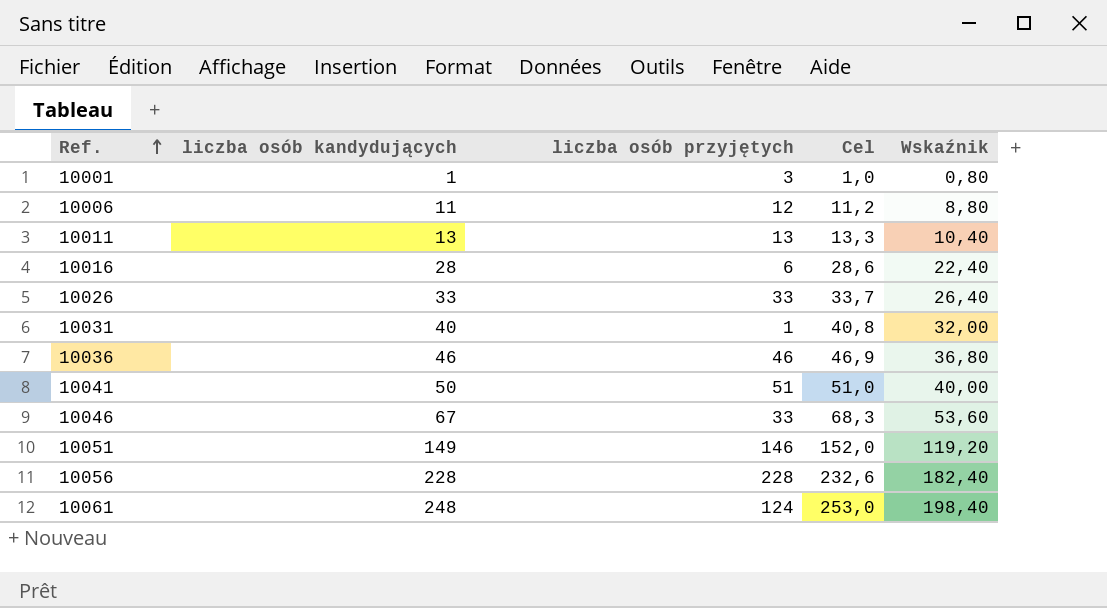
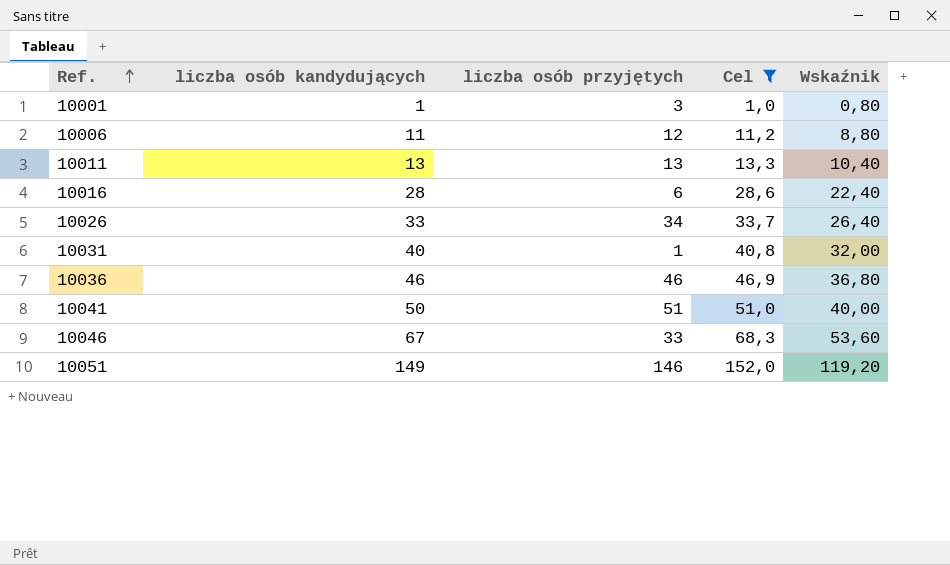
filter: none -> Cel <= 152,0
10026 | liczba osób przyjętych: 33 -> 34

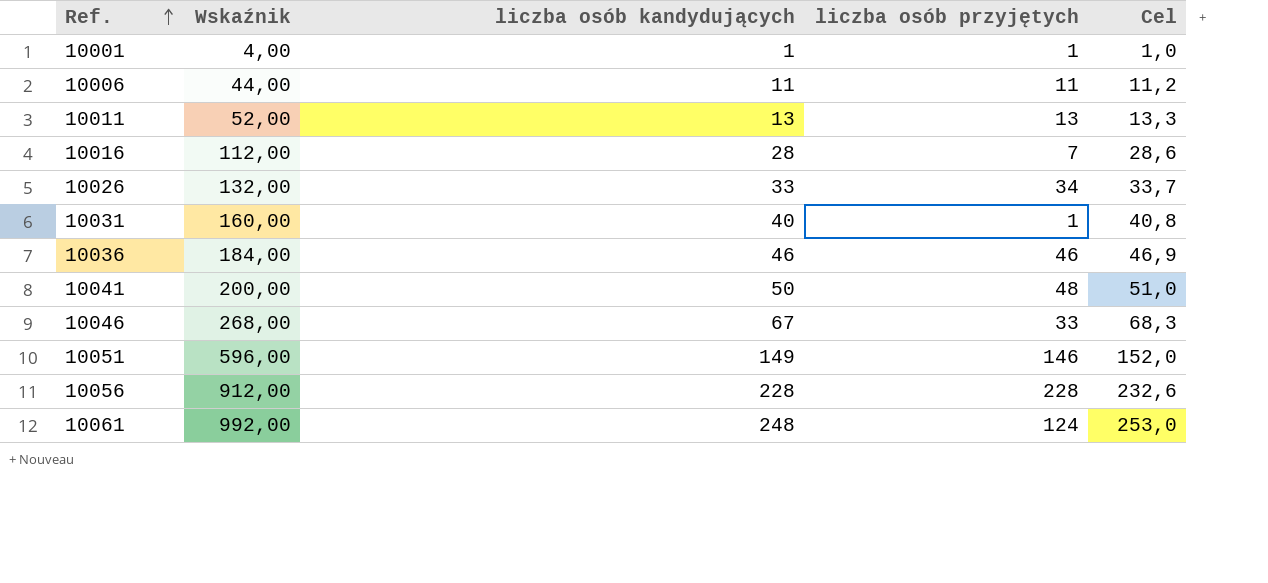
filter: Cel <= 152,0 -> none
column Wskaźnik | formula: [liczba osób kandydujących] * 0,8 -> [liczba osób kandydujących] * 4
column Wskaźnik | position: 5 -> 2
10001 | liczba osób przyjętych: 3 -> 1
10006 | liczba osób przyjętych: 12 -> 11
10016 | liczba osób przyjętych: 6 -> 7
10041 | liczba osób przyjętych: 51 -> 48

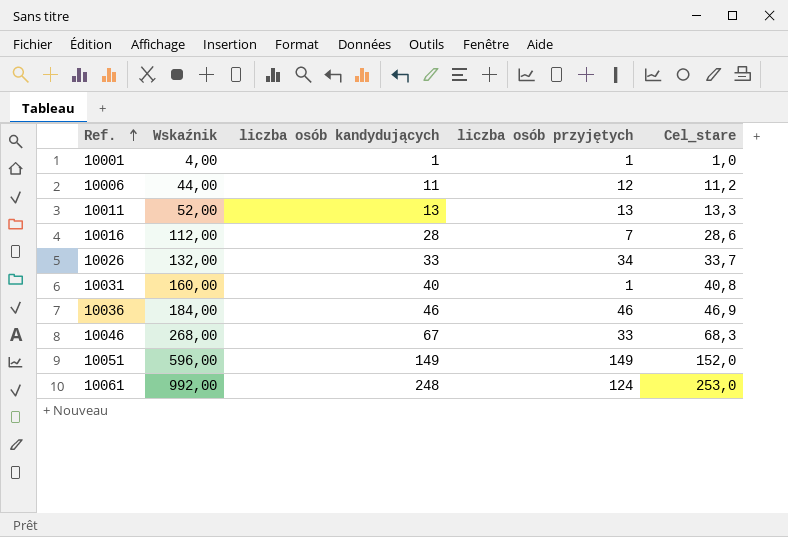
column name: Cel -> Cel_stare
row 10041: 200,00 | 50 | 48 | 51,0 -> none
row 10056: 912,00 | 228 | 228 | 232,6 -> none
10006 | liczba osób przyjętych: 11 -> 12
10051 | liczba osób przyjętych: 146 -> 149

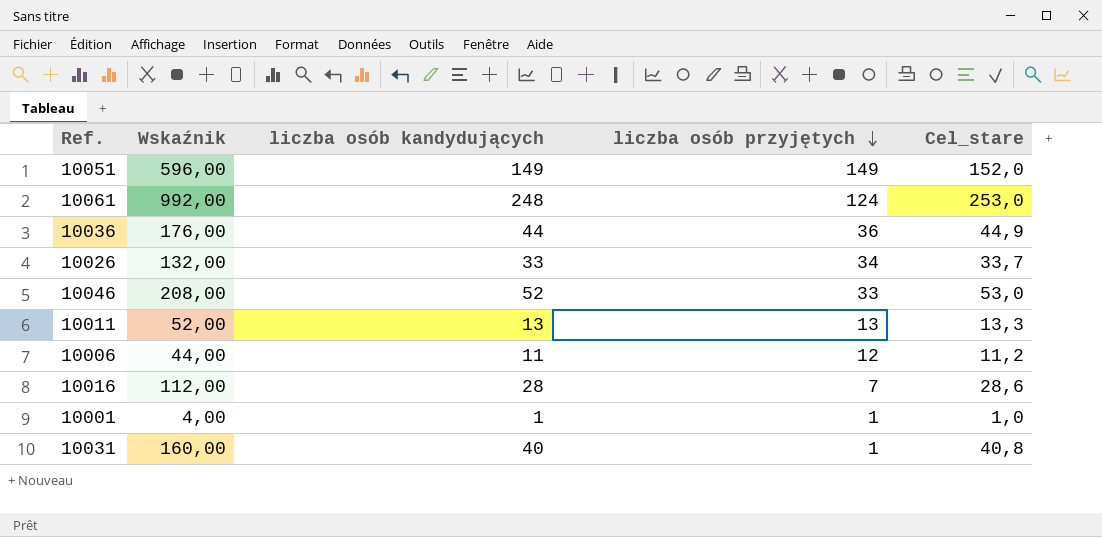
row order: Ref. ascending -> liczba osób przyjętych descending
10036 | Wskaźnik: 184,00 -> 176,00
10036 | liczba osób kandydujących: 46 -> 44
10036 | liczba osób przyjętych: 46 -> 36
10036 | Cel_stare: 46,9 -> 44,9
10046 | Wskaźnik: 268,00 -> 208,00
10046 | liczba osób kandydujących: 67 -> 52
10046 | Cel_stare: 68,3 -> 53,0

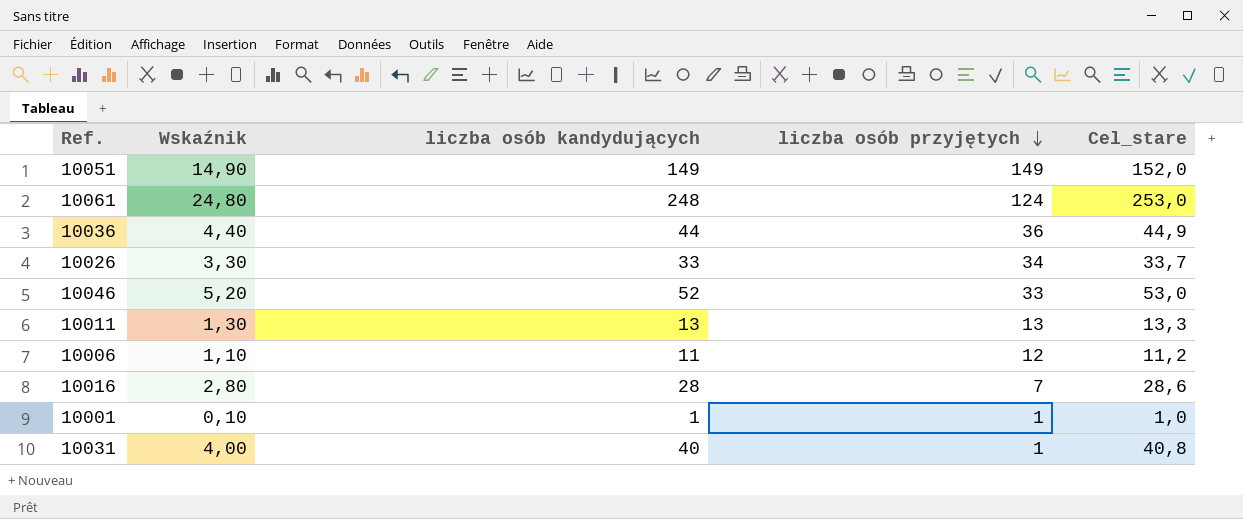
column Wskaźnik | formula: [liczba osób kandydujących] * 4 -> [liczba osób kandydujących] * 0,1

